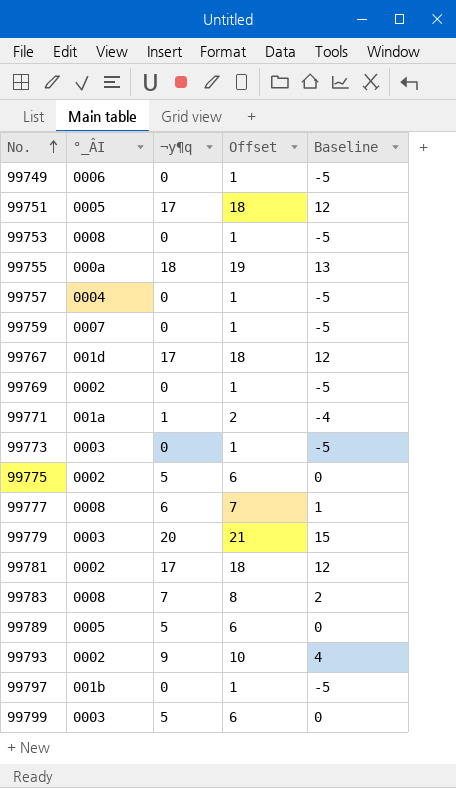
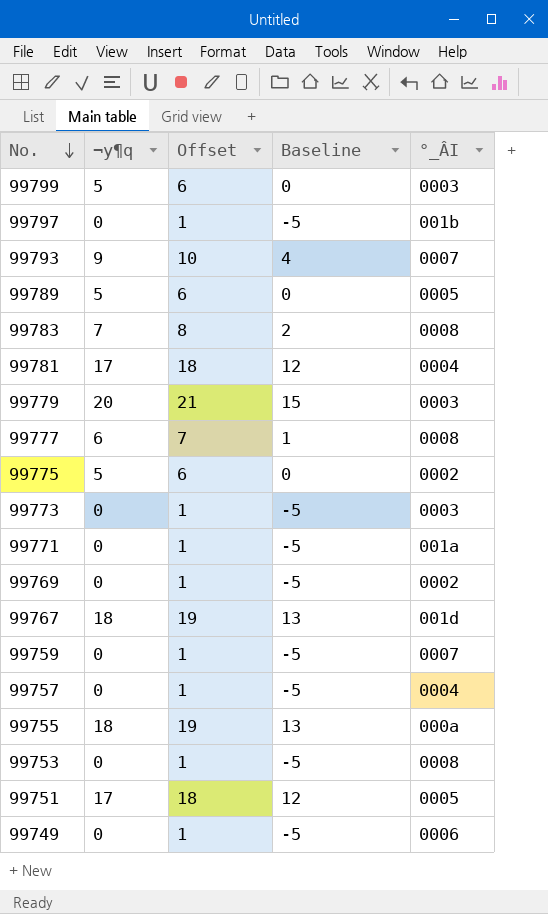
row order: No. ascending -> No. descending
column °_ÂI | position: 2 -> 5
99793 | °_ÂI: 0002 -> 0007
99781 | °_ÂI: 0002 -> 0004
99771 | ¬y¶q: 1 -> 0
99771 | Offset: 2 -> 1
99771 | Baseline: -4 -> -5
99767 | ¬y¶q: 17 -> 18
99767 | Offset: 18 -> 19
99767 | Baseline: 12 -> 13

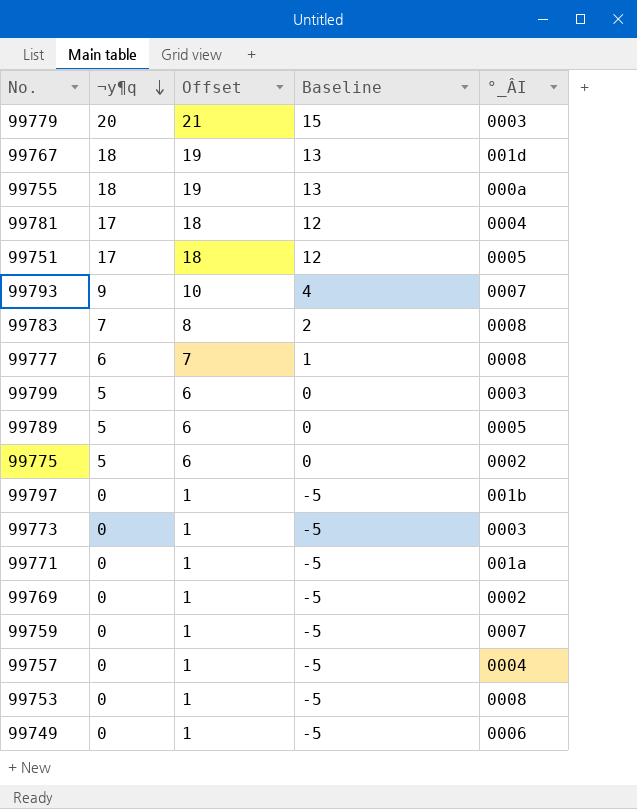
row order: No. descending -> ¬y¶q descending

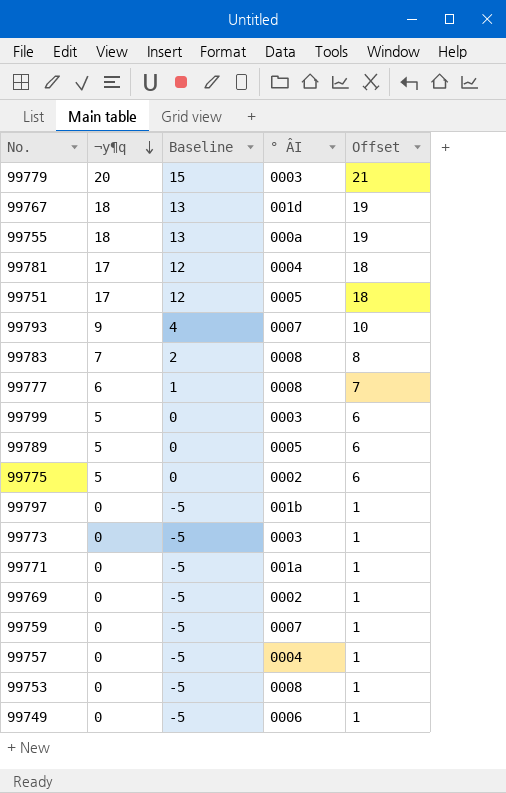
column name: °_ÂI -> ° ÂI
column Offset | position: 3 -> 5

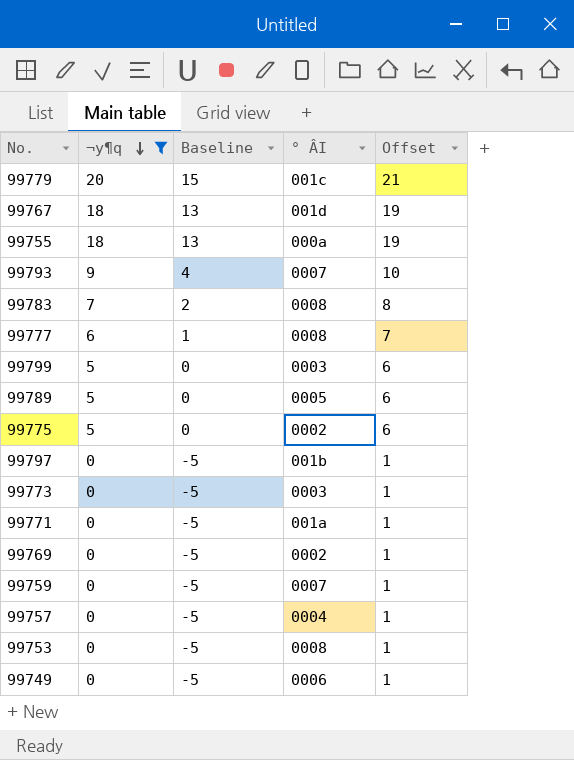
filter: none -> ¬y¶q != 17
99779 | ° ÂI: 0003 -> 001c

